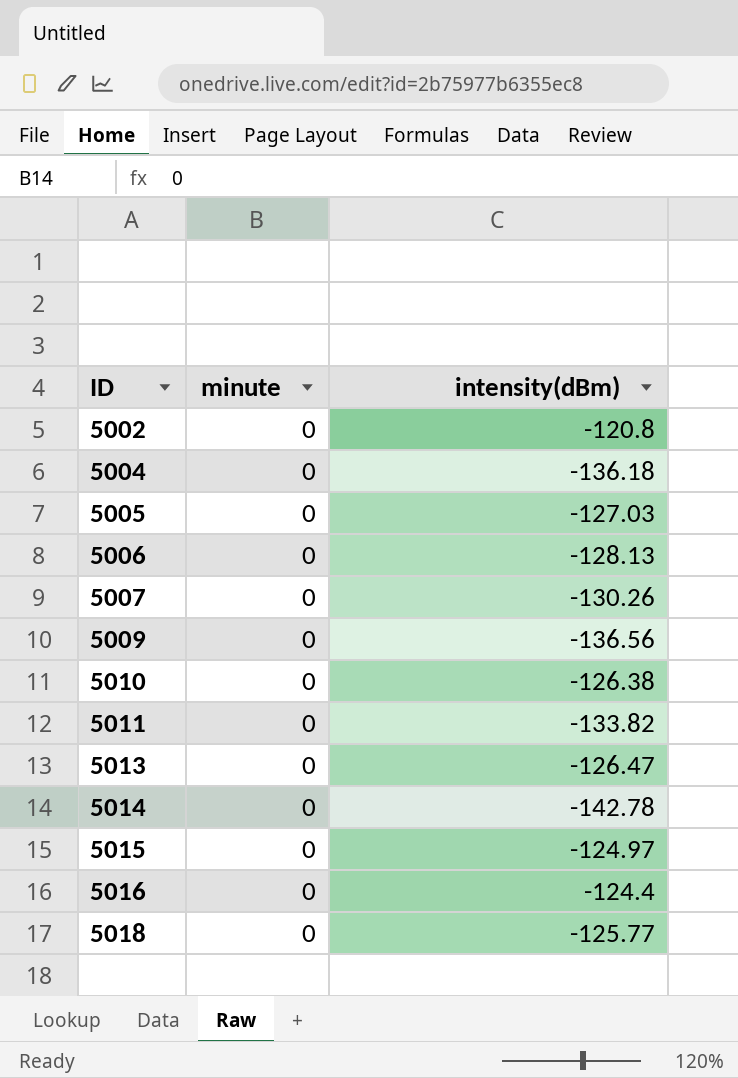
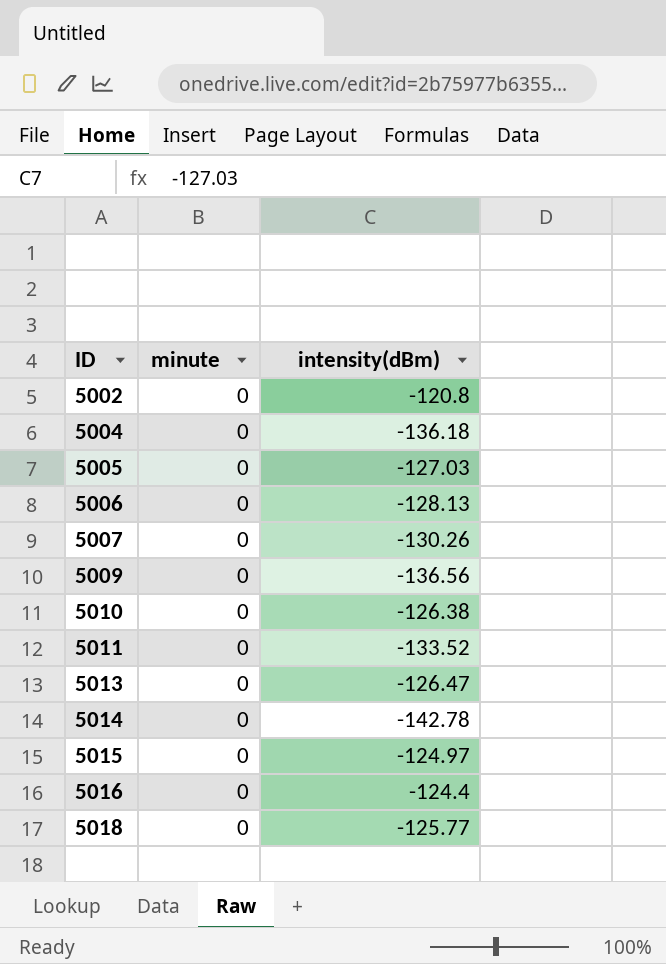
5011 | intensity(dBm): -133.82 -> -133.52

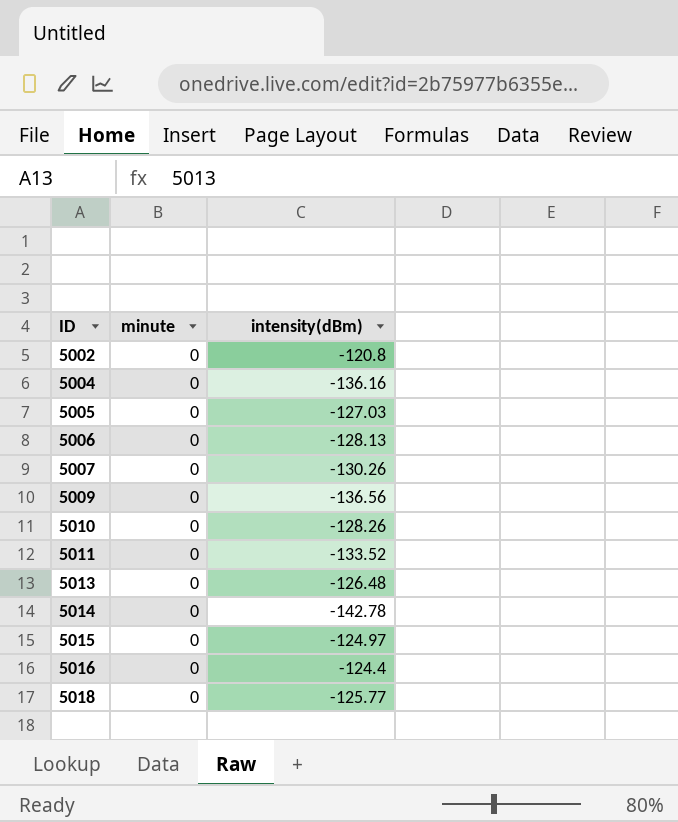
5004 | intensity(dBm): -136.18 -> -136.16
5010 | intensity(dBm): -126.38 -> -128.26
5013 | intensity(dBm): -126.47 -> -126.48

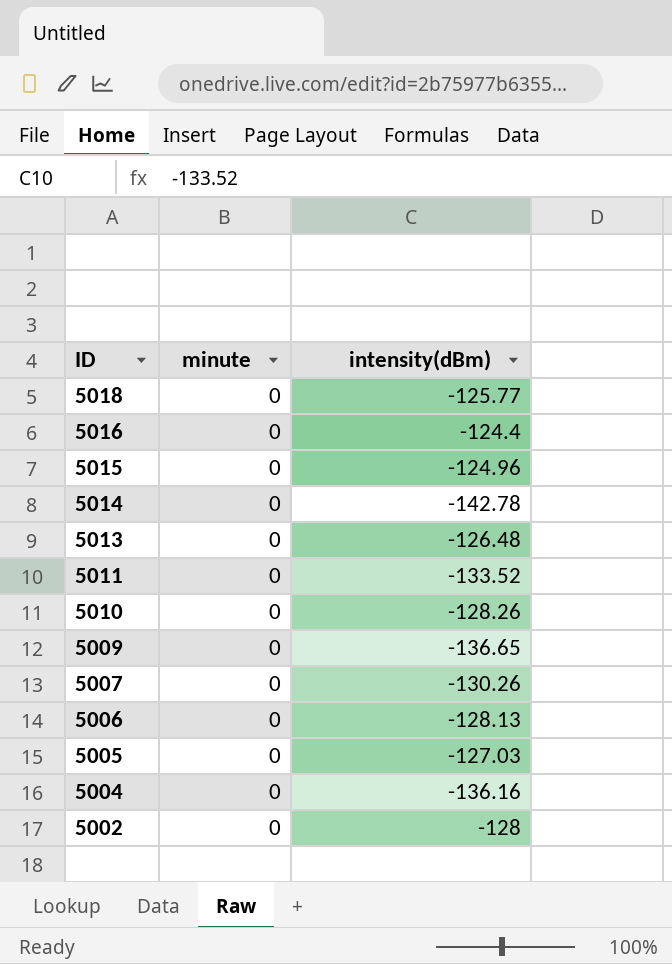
row order: ID ascending -> ID descending
5015 | intensity(dBm): -124.97 -> -124.96
5009 | intensity(dBm): -136.56 -> -136.65
5002 | intensity(dBm): -120.8 -> -128

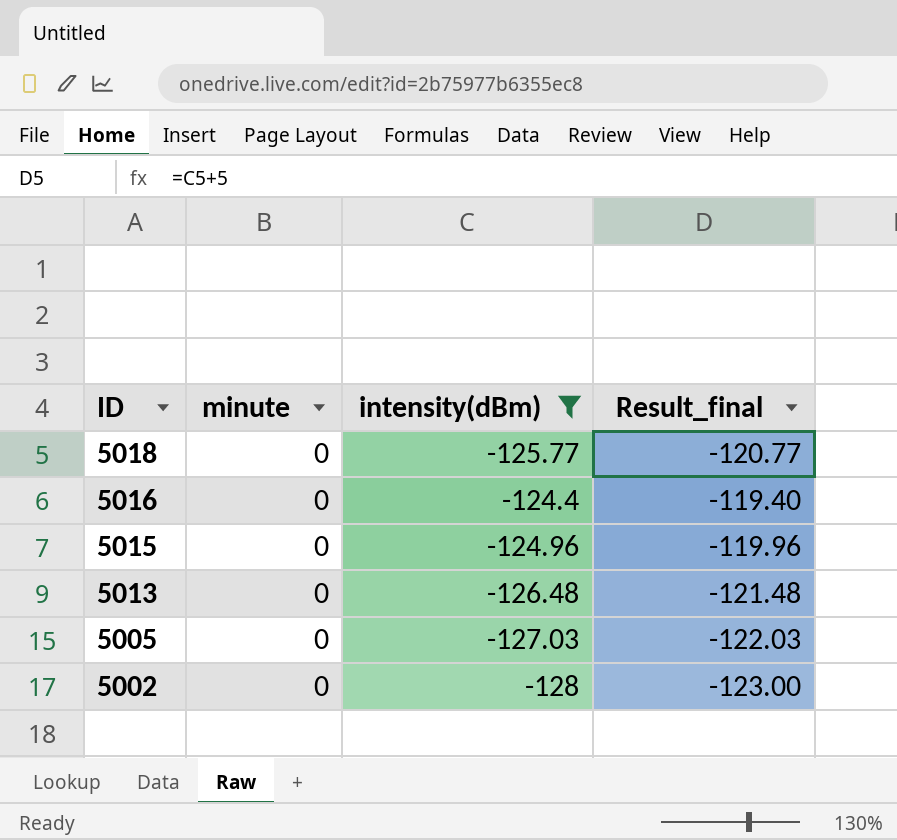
filter: none -> intensity(dBm) >= -128
column Result_final | formula: none -> [intensity(dBm)] + 5

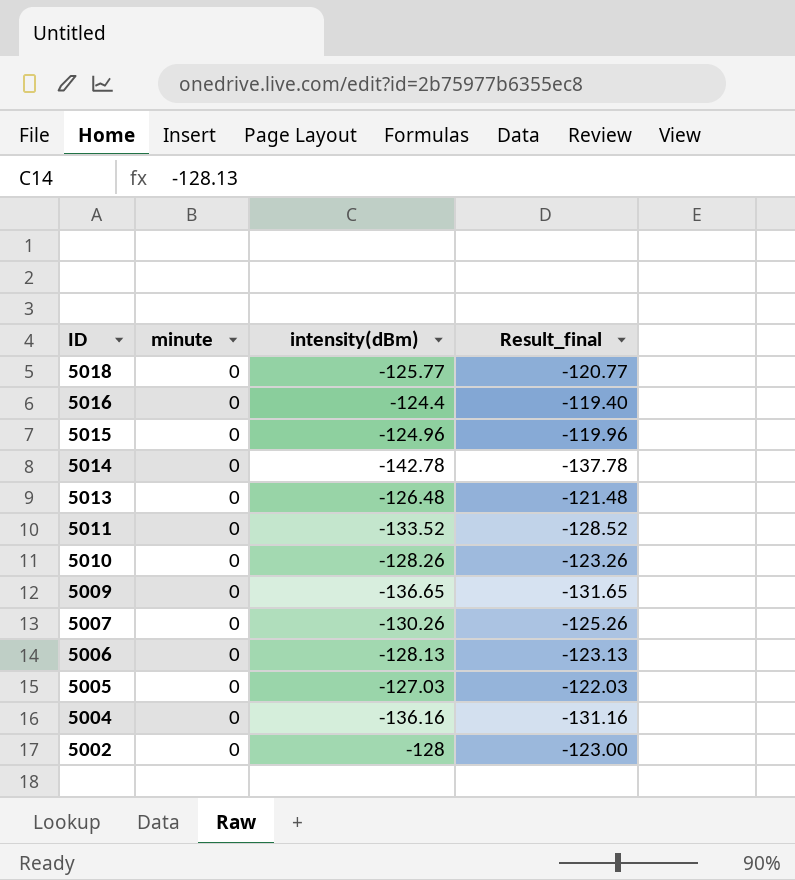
filter: intensity(dBm) >= -128 -> none

